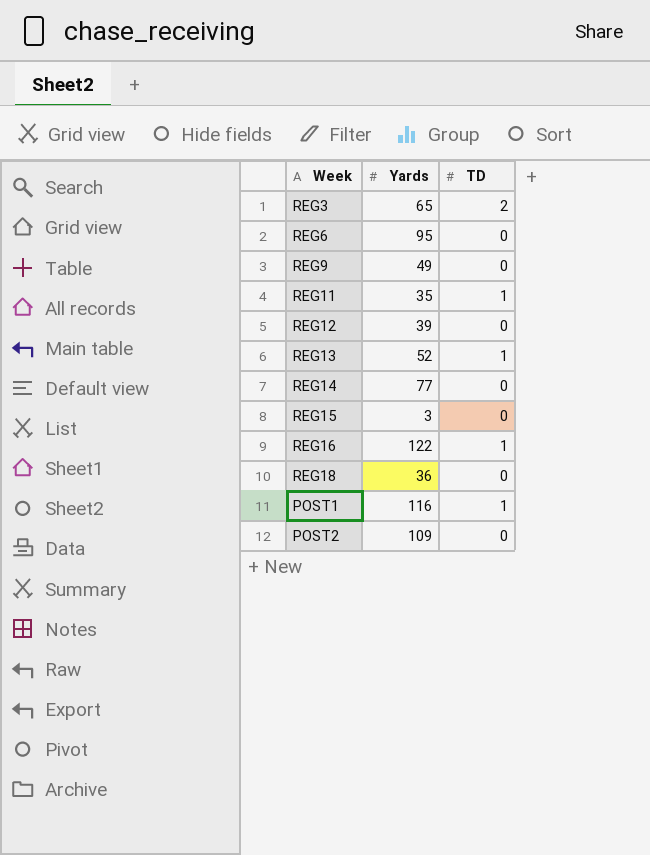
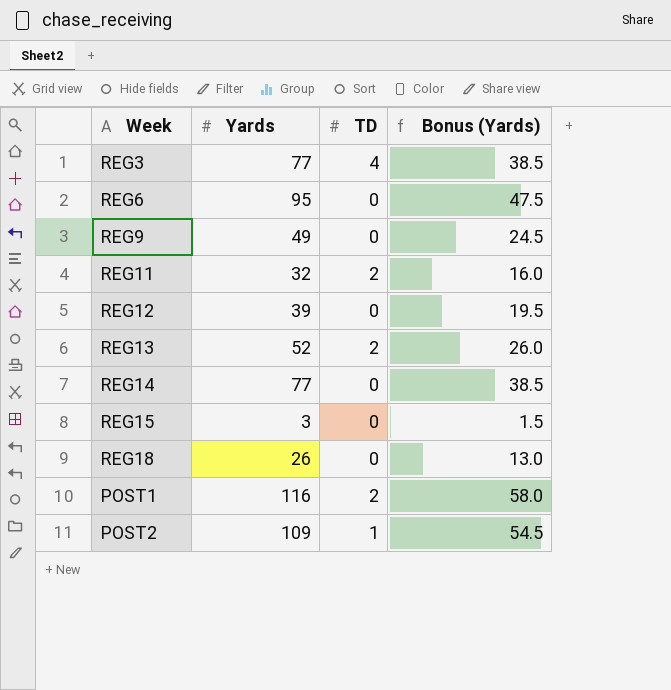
column Bonus (Yards) | formula: none -> [Yards] * 0.5
row REG16: 122 | 1 -> none
REG3 | Yards: 65 -> 77
REG3 | TD: 2 -> 4
REG11 | Yards: 35 -> 32
REG11 | TD: 1 -> 2
REG13 | TD: 1 -> 2
REG18 | Yards: 36 -> 26
POST1 | TD: 1 -> 2
POST2 | TD: 0 -> 1

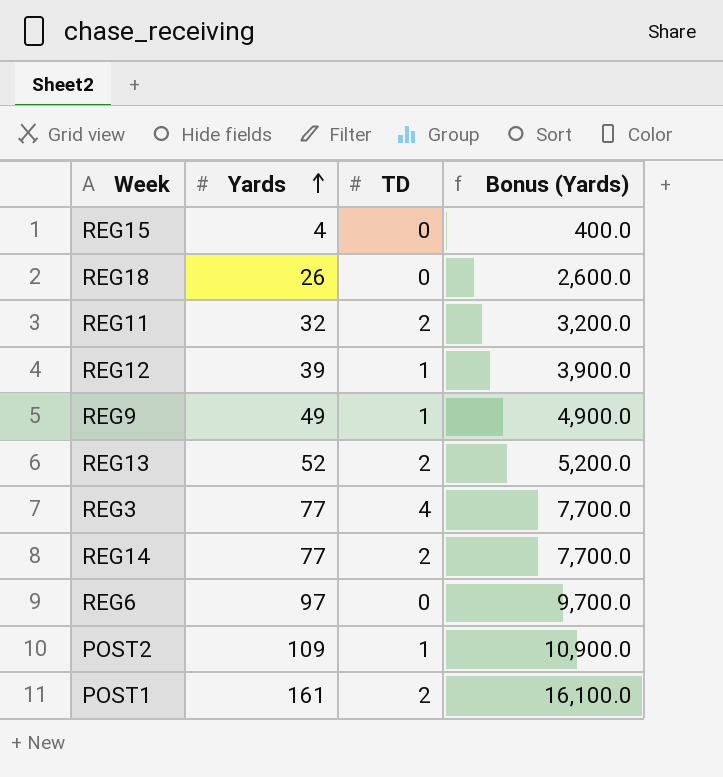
row order: none -> Yards ascending
column Bonus (Yards) | formula: [Yards] * 0.5 -> [Yards] * 100
REG15 | Yards: 3 -> 4
REG12 | TD: 0 -> 1
REG9 | TD: 0 -> 1
REG14 | TD: 0 -> 2
REG6 | Yards: 95 -> 97
POST1 | Yards: 116 -> 161

